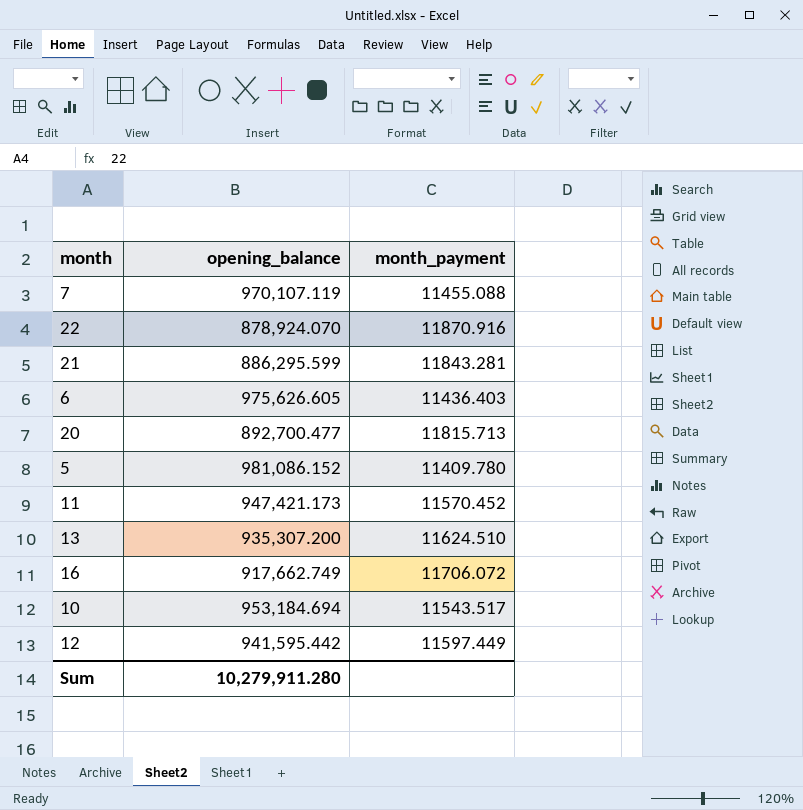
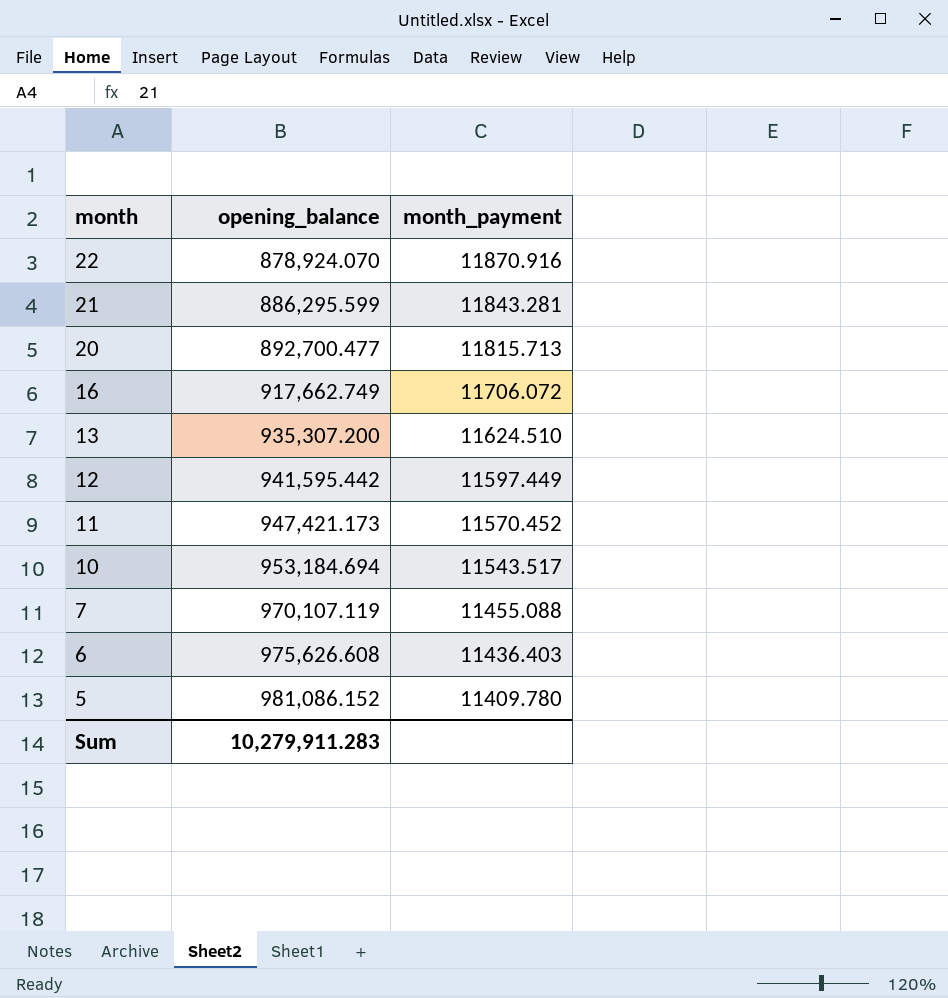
row order: none -> month descending
6 | opening_balance: 975,626.605 -> 975,626.608
Sum | opening_balance: 10,279,911.280 -> 10,279,911.283

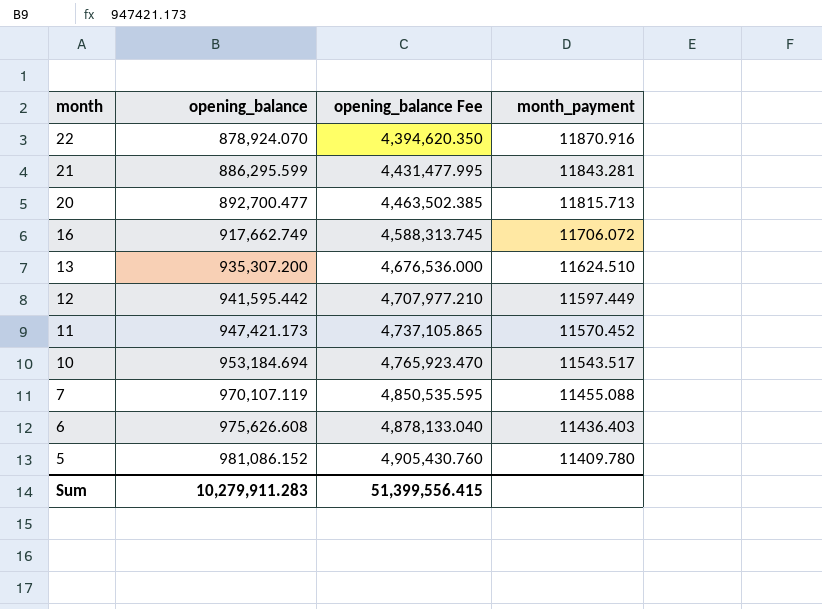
column opening_balance Fee | formula: none -> [opening_balance] * 5

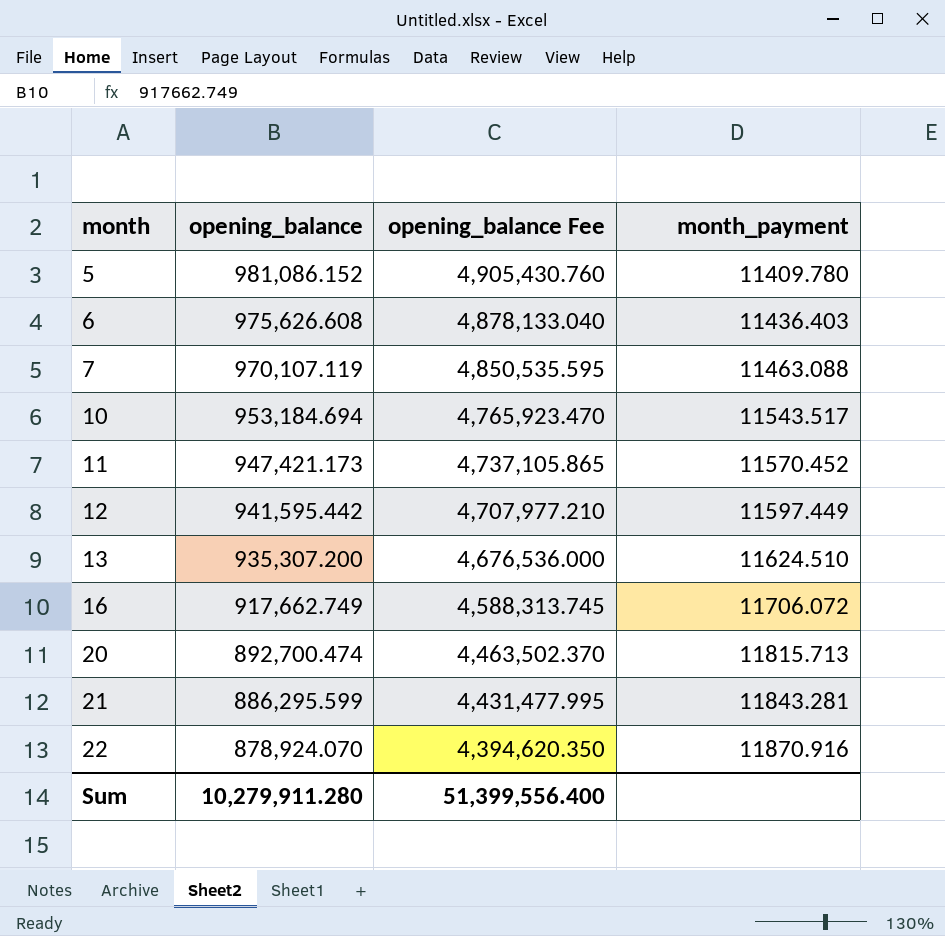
row order: month descending -> month ascending
7 | month_payment: 11455.088 -> 11463.088
20 | opening_balance: 892,700.477 -> 892,700.474
20 | opening_balance Fee: 4,463,502.385 -> 4,463,502.370
Sum | opening_balance: 10,279,911.283 -> 10,279,911.280
Sum | opening_balance Fee: 51,399,556.415 -> 51,399,556.400

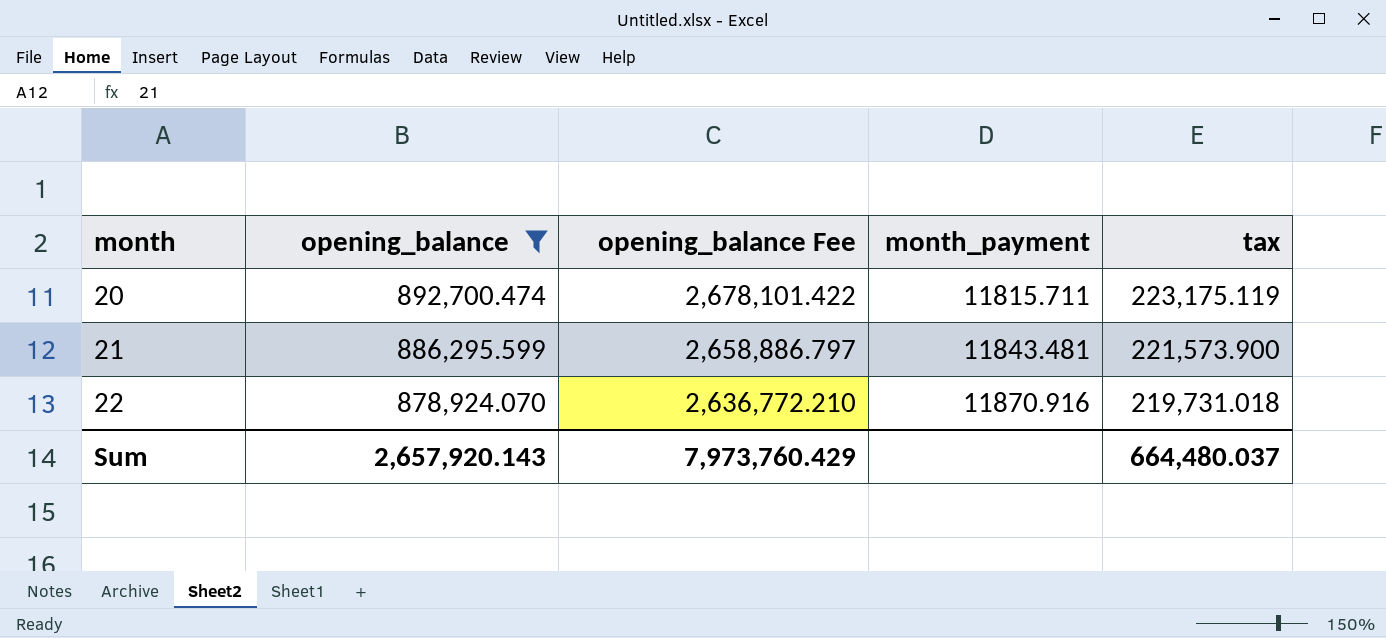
filter: none -> opening_balance <= 892,700.474
column opening_balance Fee | formula: [opening_balance] * 5 -> [opening_balance] * 3
column tax | formula: none -> [opening_balance] * 0.25
20 | month_payment: 11815.713 -> 11815.711
21 | month_payment: 11843.281 -> 11843.481
Sum | opening_balance: 10,279,911.280 -> 2,657,920.143
Sum | opening_balance Fee: 51,399,556.400 -> 7,973,760.429

